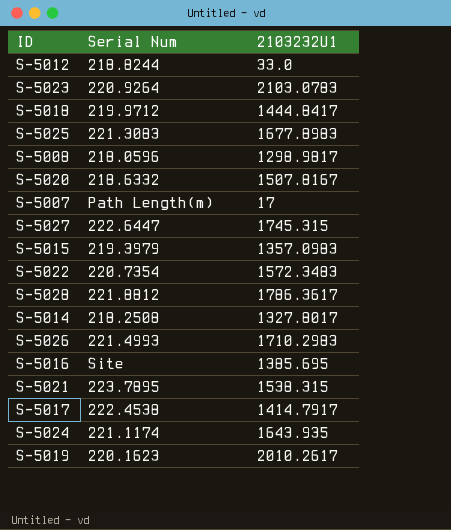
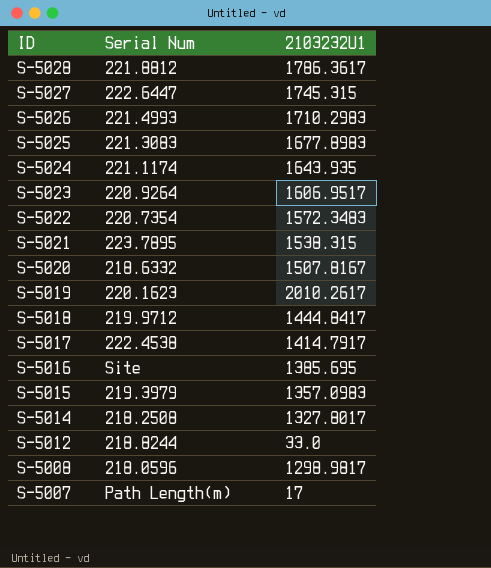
row order: none -> ID descending
S-5023 | 2103232U1: 2103.0783 -> 1606.9517

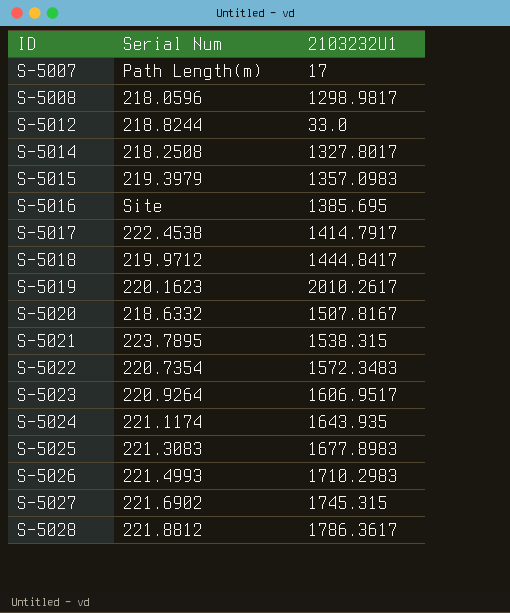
row order: ID descending -> ID ascending
S-5027 | Serial Num: 222.6447 -> 221.6902

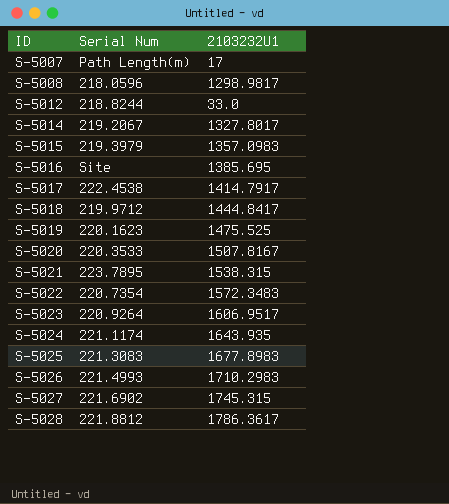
S-5014 | Serial Num: 218.2508 -> 219.2067
S-5019 | 2103232U1: 2010.2617 -> 1475.525
S-5020 | Serial Num: 218.6332 -> 220.3533

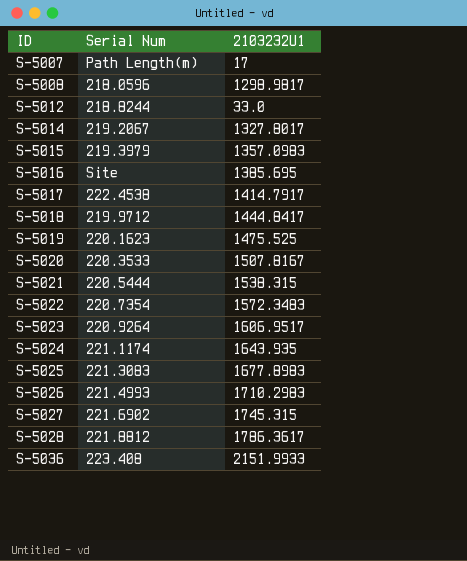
S-5021 | Serial Num: 223.7895 -> 220.5444
row S-5036: none -> 223.408 | 2151.9933

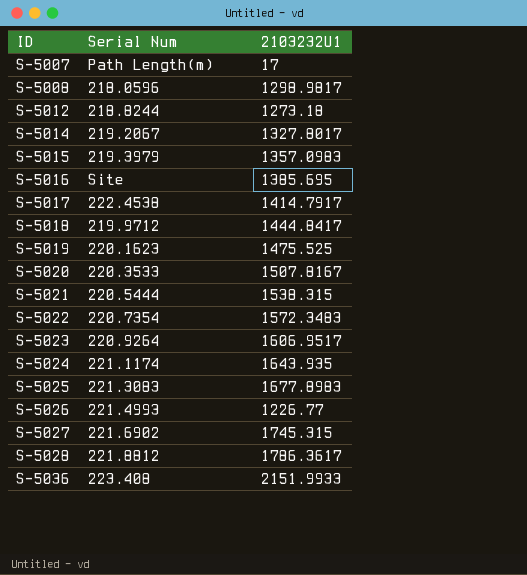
S-5012 | 2103232U1: 33.0 -> 1273.18
S-5026 | 2103232U1: 1710.2983 -> 1226.77

